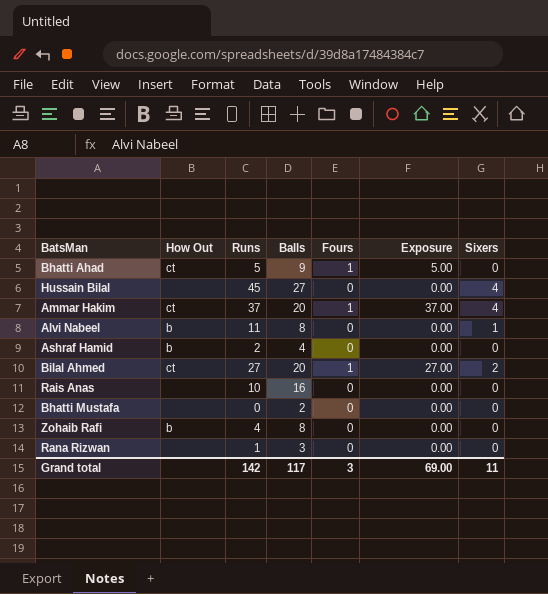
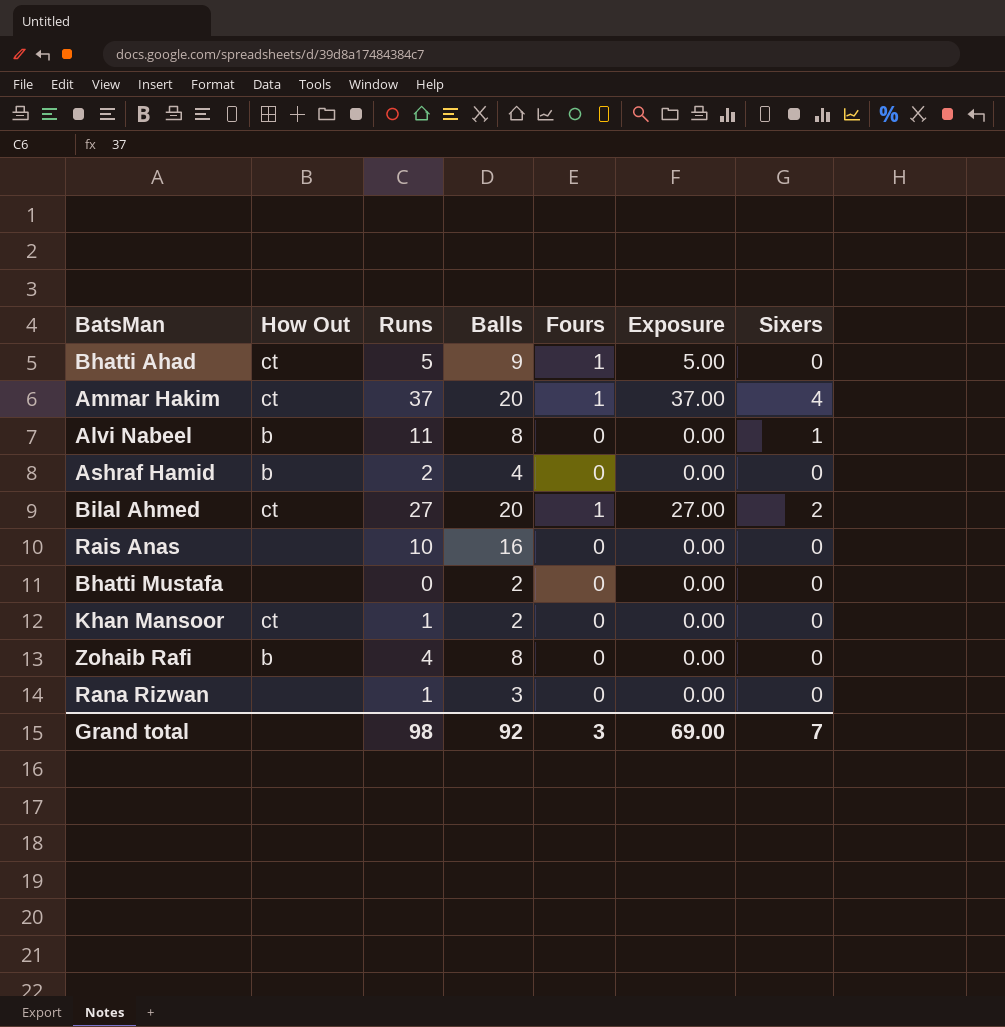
row Hussain Bilal: none | 45 | 27 | 0 | 0.00 | 4 -> none
row Khan Mansoor: none -> ct | 1 | 2 | 0 | 0.00 | 0
Grand total | Runs: 142 -> 98
Grand total | Balls: 117 -> 92
Grand total | Sixers: 11 -> 7

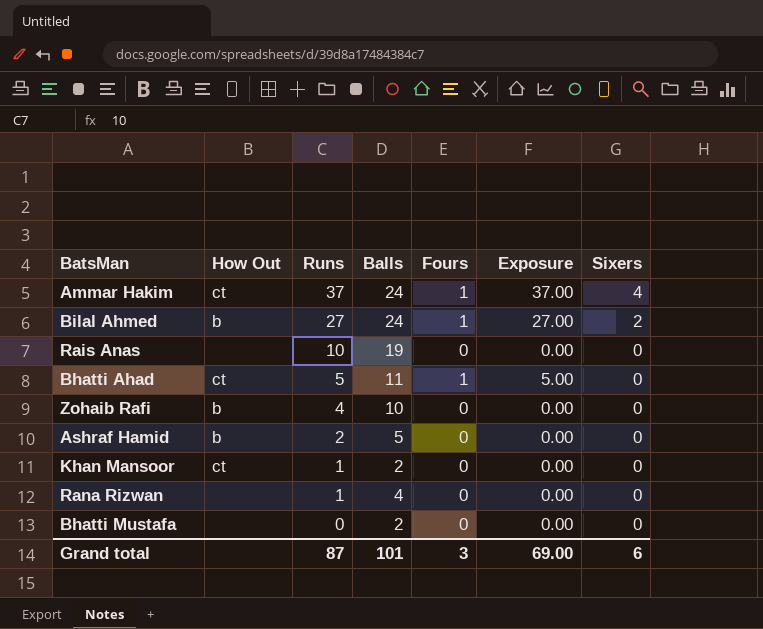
row order: none -> Runs descending
row Alvi Nabeel: b | 11 | 8 | 0 | 0.00 | 1 -> none
Ammar Hakim | Balls: 20 -> 24
Bilal Ahmed | How Out: ct -> b
Bilal Ahmed | Balls: 20 -> 24
Rais Anas | Balls: 16 -> 19
Bhatti Ahad | Balls: 9 -> 11
Zohaib Rafi | Balls: 8 -> 10
Ashraf Hamid | Balls: 4 -> 5
Rana Rizwan | Balls: 3 -> 4
Grand total | Runs: 98 -> 87
Grand total | Balls: 92 -> 101
Grand total | Sixers: 7 -> 6

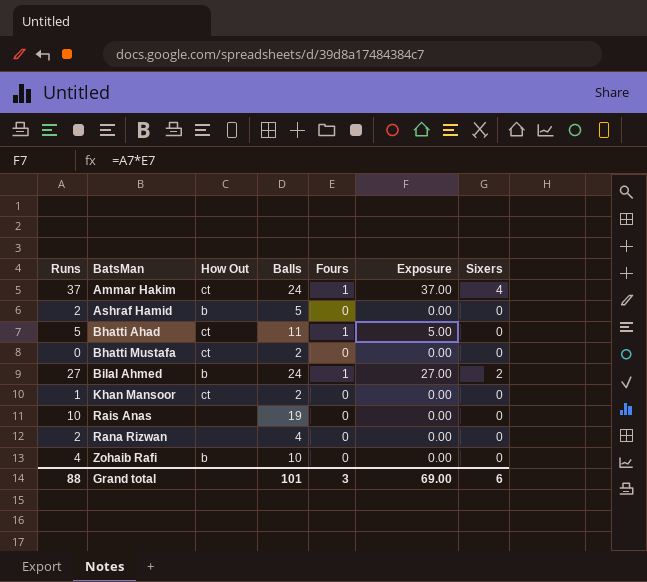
row order: Runs descending -> BatsMan ascending
column Runs | position: 3 -> 1
Bhatti Mustafa | How Out: none -> ct
Rana Rizwan | Runs: 1 -> 2
Grand total | Runs: 87 -> 88

